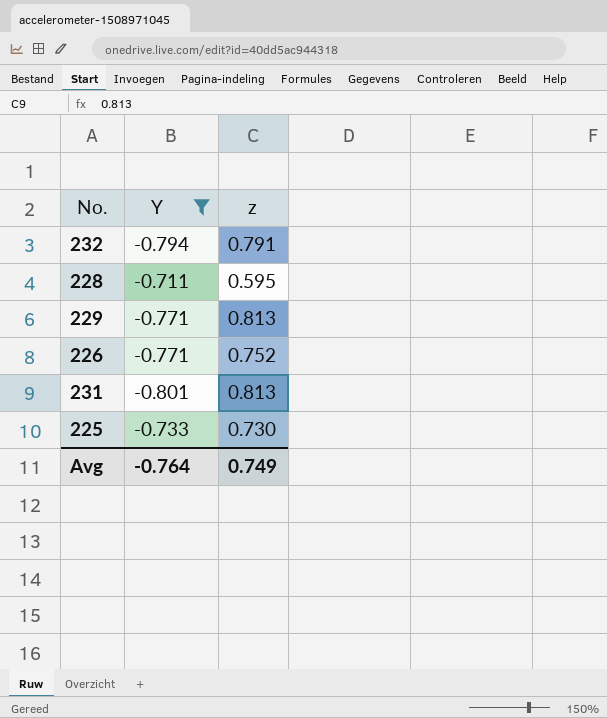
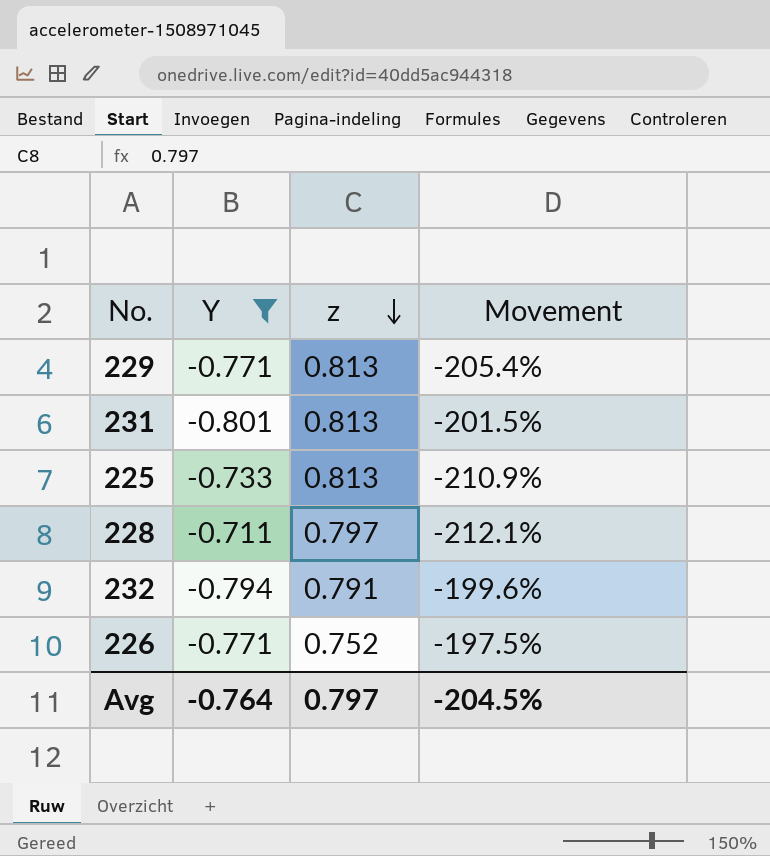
row order: none -> z descending
column Movement | formula: none -> ([z] - [Y]) / [Y]
225 | z: 0.730 -> 0.813
228 | z: 0.595 -> 0.797
Avg | z: 0.749 -> 0.797

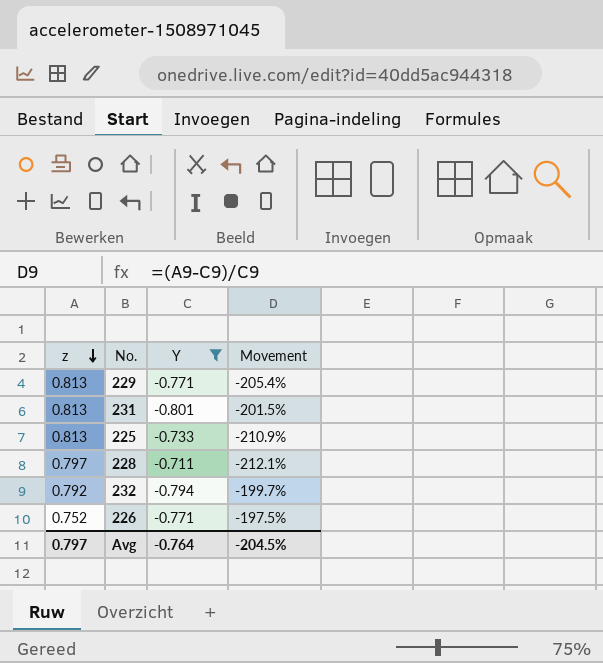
column z | position: 3 -> 1
232 | z: 0.791 -> 0.792
232 | Movement: -199.6% -> -199.7%

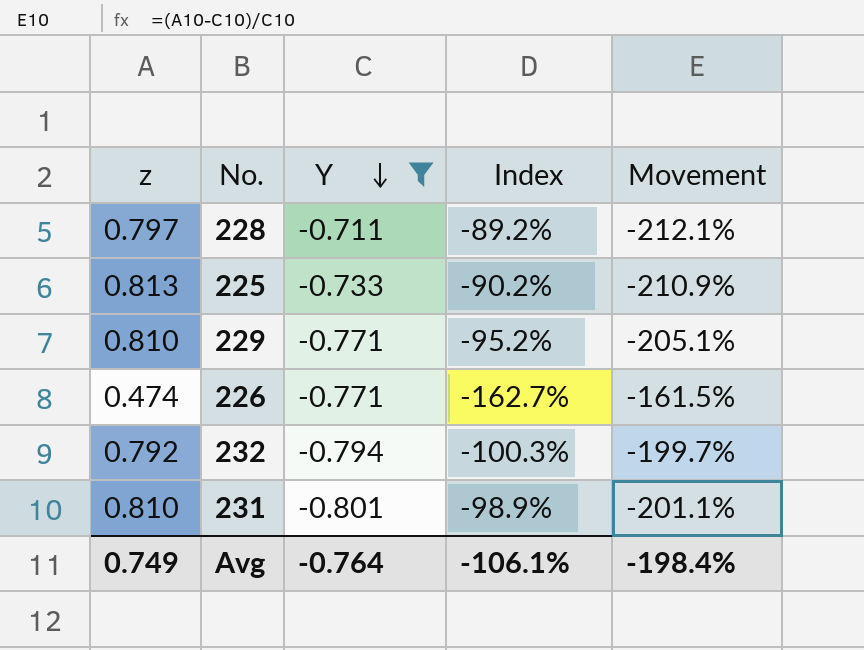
row order: z descending -> Y descending
column Index | formula: none -> [Y] / [z]
229 | z: 0.813 -> 0.810
229 | Movement: -205.4% -> -205.1%
226 | z: 0.752 -> 0.474
226 | Movement: -197.5% -> -161.5%
231 | z: 0.813 -> 0.810
231 | Movement: -201.5% -> -201.1%
Avg | z: 0.797 -> 0.749
Avg | Movement: -204.5% -> -198.4%

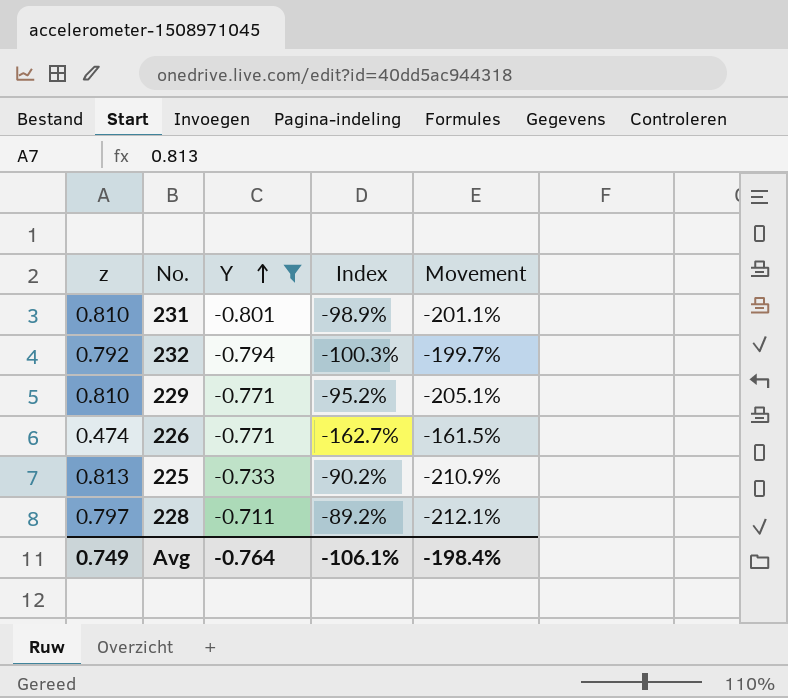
row order: Y descending -> Y ascending

